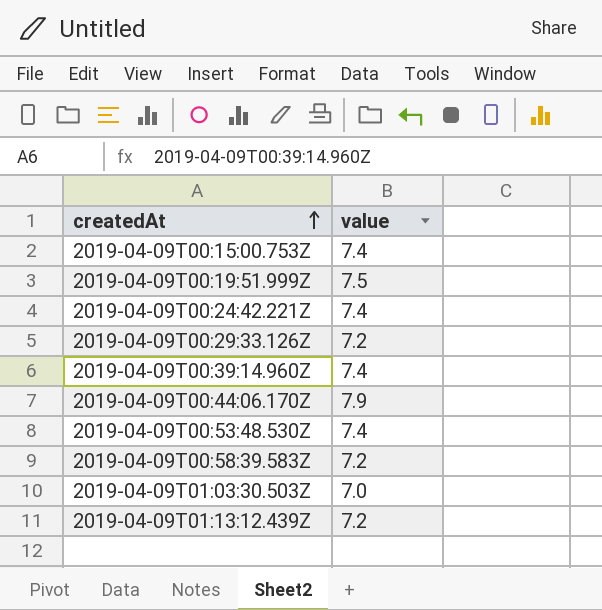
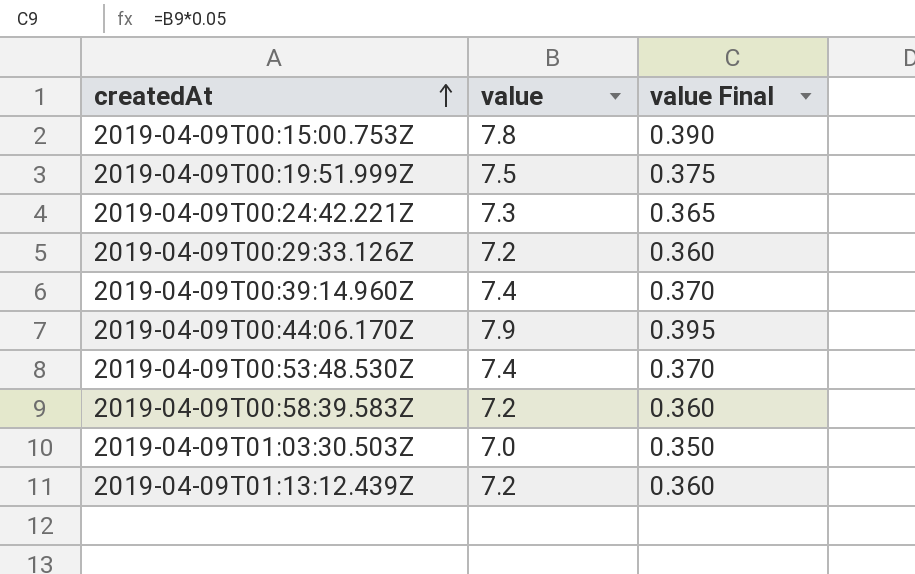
column value Final | formula: none -> [value] * 0.05
2019-04-09T00:15:00.753Z | value: 7.4 -> 7.8
2019-04-09T00:24:42.221Z | value: 7.4 -> 7.3

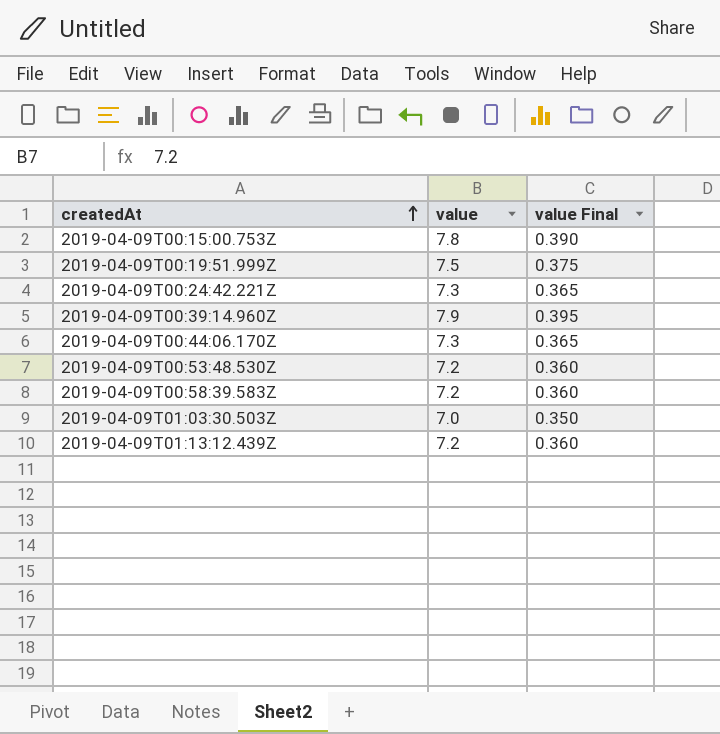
row 2019-04-09T00:29:33.126Z: 7.2 | 0.360 -> none
2019-04-09T00:39:14.960Z | value: 7.4 -> 7.9
2019-04-09T00:39:14.960Z | value Final: 0.370 -> 0.395
2019-04-09T00:44:06.170Z | value: 7.9 -> 7.3
2019-04-09T00:44:06.170Z | value Final: 0.395 -> 0.365
2019-04-09T00:53:48.530Z | value: 7.4 -> 7.2
2019-04-09T00:53:48.530Z | value Final: 0.370 -> 0.360

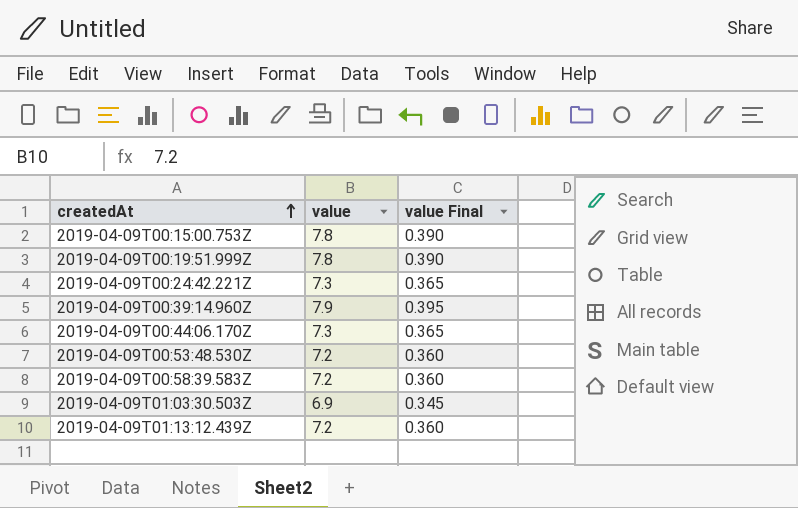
2019-04-09T00:19:51.999Z | value: 7.5 -> 7.8
2019-04-09T00:19:51.999Z | value Final: 0.375 -> 0.390
2019-04-09T01:03:30.503Z | value: 7.0 -> 6.9
2019-04-09T01:03:30.503Z | value Final: 0.350 -> 0.345

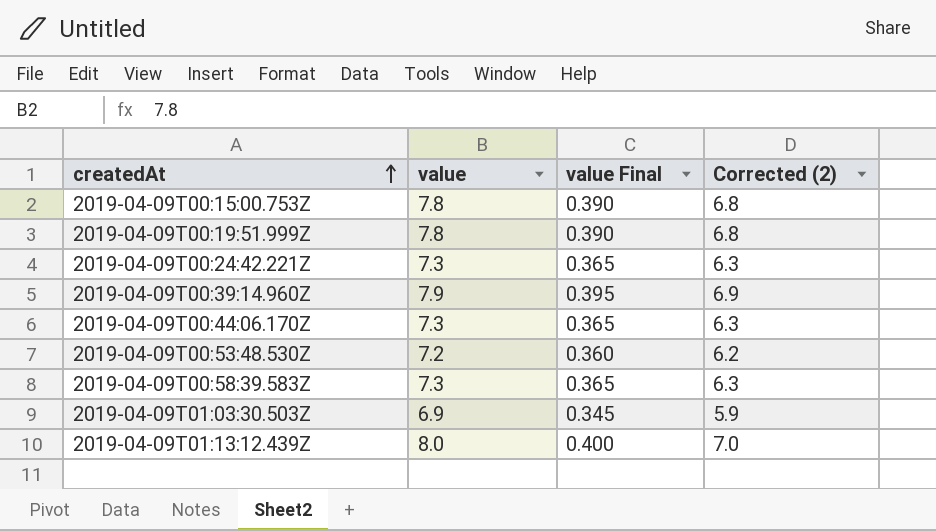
column Corrected (2) | formula: none -> [value] - 1
2019-04-09T00:58:39.583Z | value: 7.2 -> 7.3
2019-04-09T00:58:39.583Z | value Final: 0.360 -> 0.365
2019-04-09T01:13:12.439Z | value: 7.2 -> 8.0
2019-04-09T01:13:12.439Z | value Final: 0.360 -> 0.400

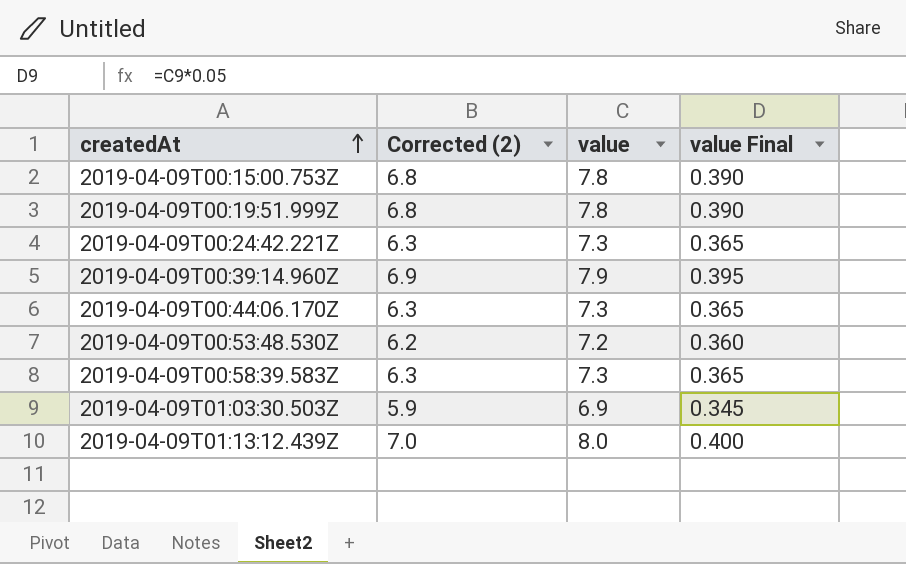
column Corrected (2) | position: 4 -> 2

